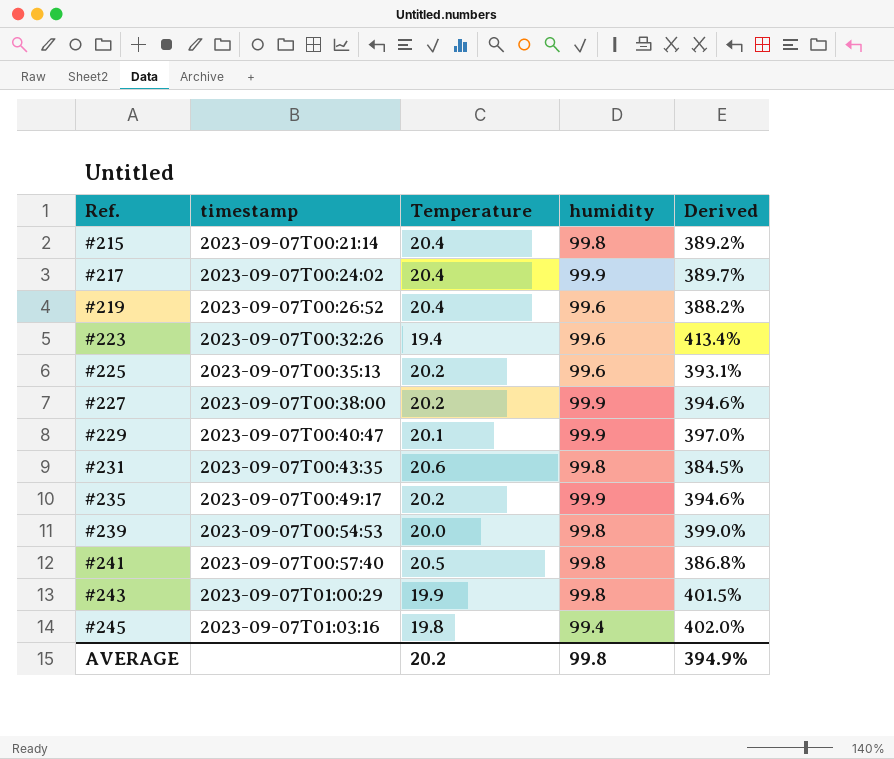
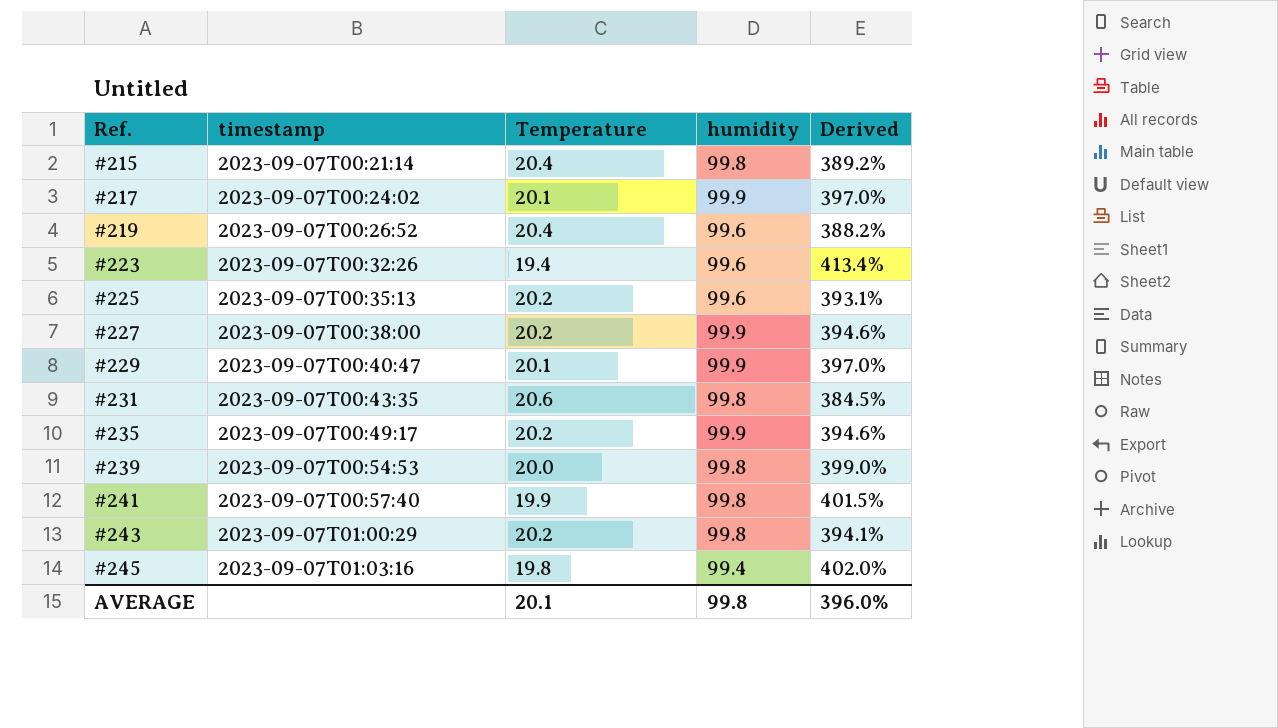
#217 | Temperature: 20.4 -> 20.1
#217 | Derived: 389.7% -> 397.0%
#241 | Temperature: 20.5 -> 19.9
#241 | Derived: 386.8% -> 401.5%
#243 | Temperature: 19.9 -> 20.2
#243 | Derived: 401.5% -> 394.1%
AVERAGE | Temperature: 20.2 -> 20.1
AVERAGE | Derived: 394.9% -> 396.0%

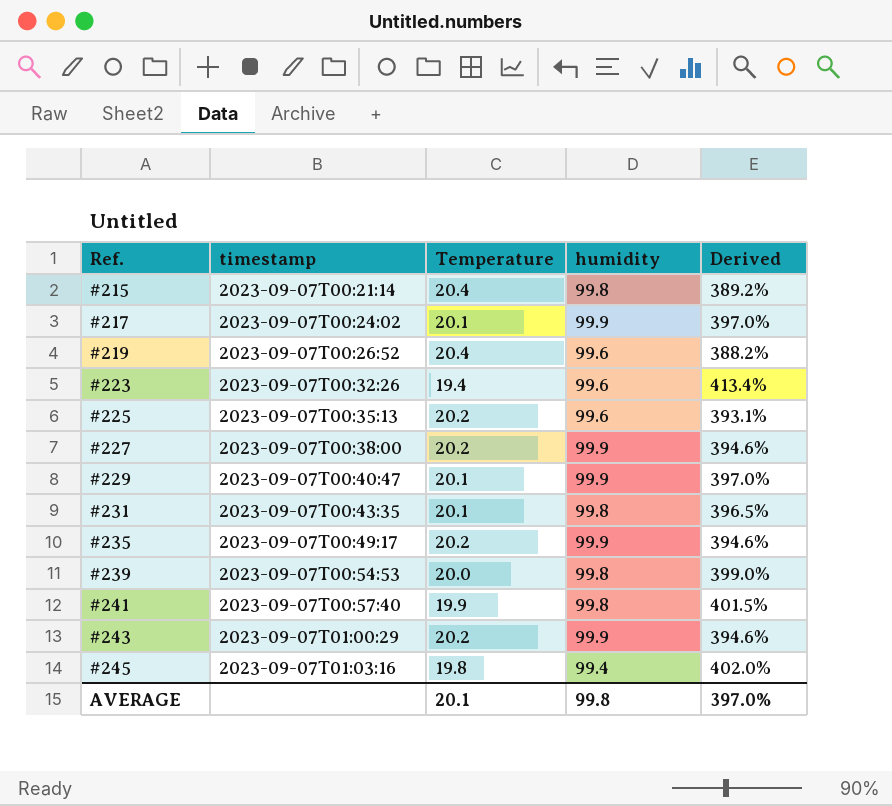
#231 | Temperature: 20.6 -> 20.1
#231 | Derived: 384.5% -> 396.5%
#243 | humidity: 99.8 -> 99.9
#243 | Derived: 394.1% -> 394.6%
AVERAGE | Derived: 396.0% -> 397.0%

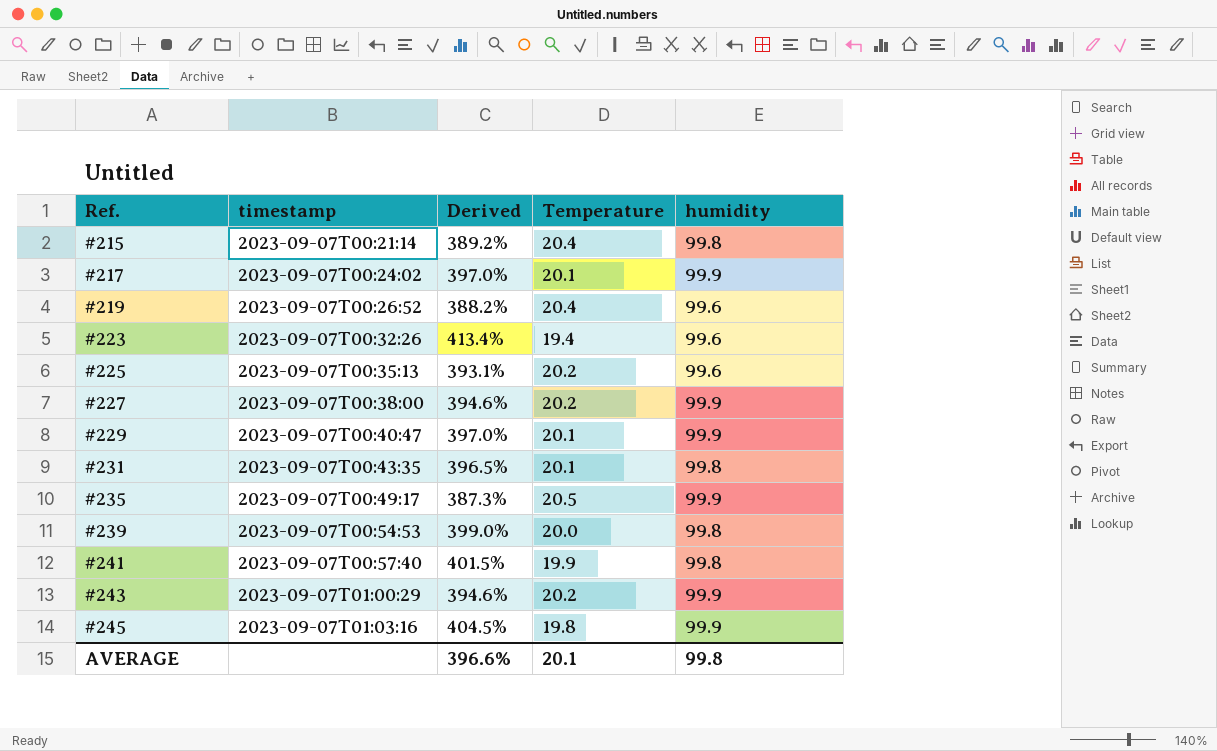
column Derived | position: 5 -> 3
#235 | Derived: 394.6% -> 387.3%
#235 | Temperature: 20.2 -> 20.5
#245 | Derived: 402.0% -> 404.5%
#245 | humidity: 99.4 -> 99.9
AVERAGE | Derived: 397.0% -> 396.6%

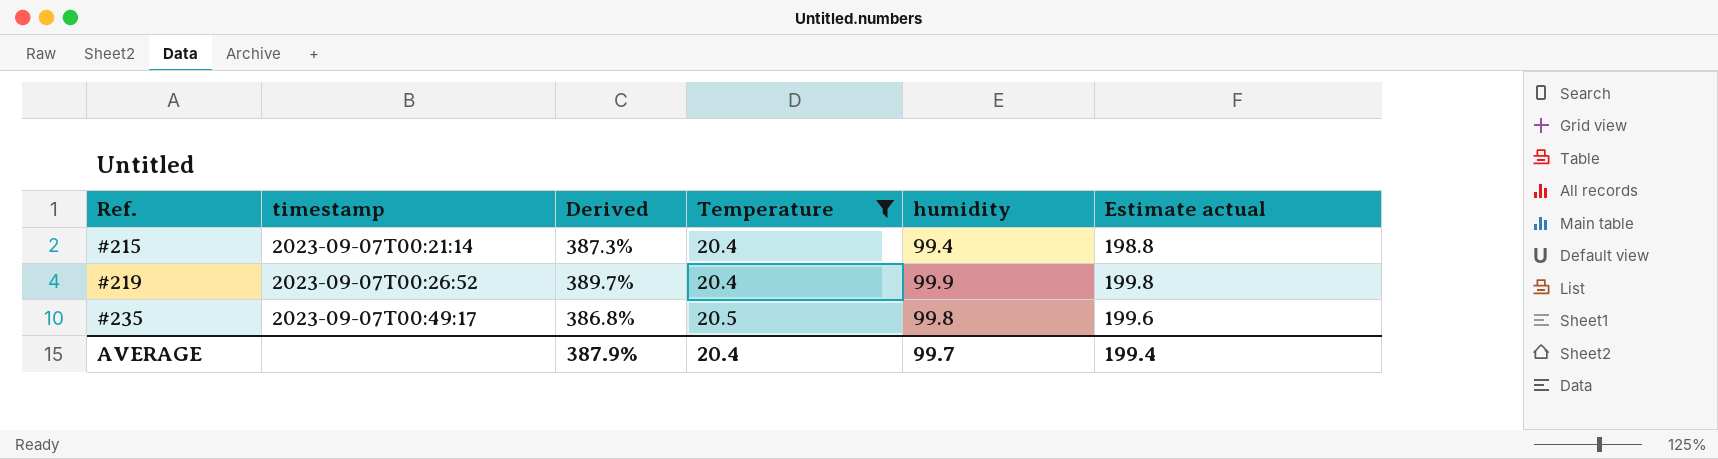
filter: none -> Temperature >= 20.4
column Estimate actual | formula: none -> [humidity] * 2
#215 | Derived: 389.2% -> 387.3%
#215 | humidity: 99.8 -> 99.4
#219 | Derived: 388.2% -> 389.7%
#219 | humidity: 99.6 -> 99.9
#235 | Derived: 387.3% -> 386.8%
#235 | humidity: 99.9 -> 99.8
AVERAGE | Derived: 396.6% -> 387.9%
AVERAGE | Temperature: 20.1 -> 20.4
AVERAGE | humidity: 99.8 -> 99.7

